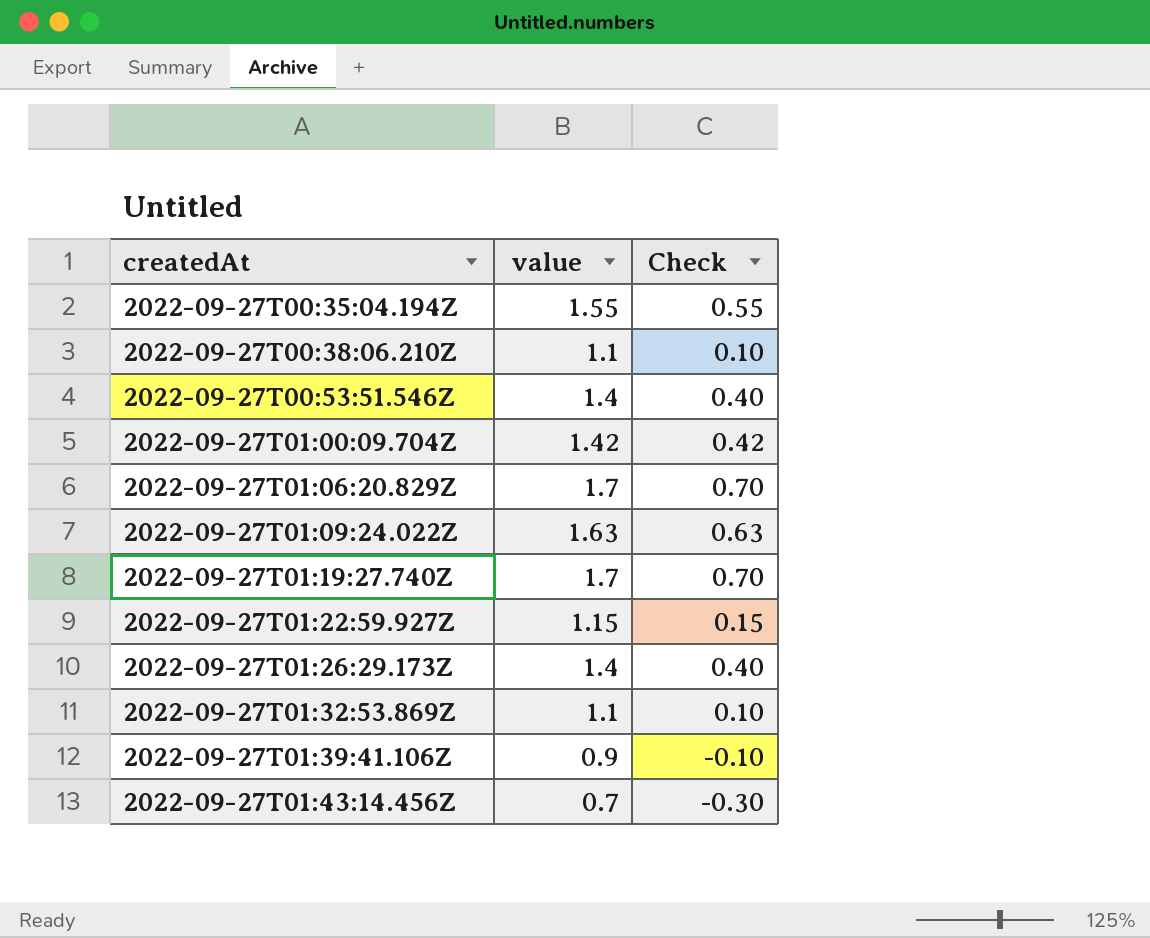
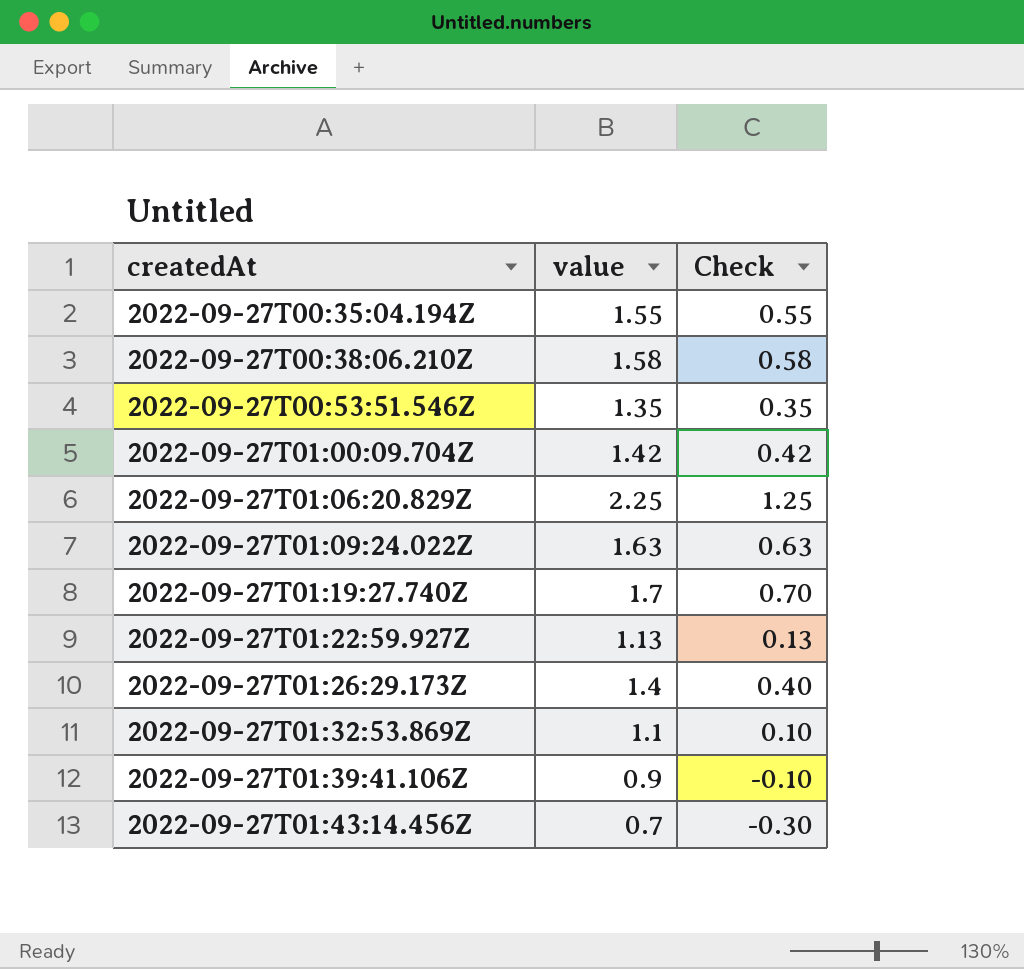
2022-09-27T00:38:06.210Z | value: 1.1 -> 1.58
2022-09-27T00:38:06.210Z | Check: 0.10 -> 0.58
2022-09-27T00:53:51.546Z | value: 1.4 -> 1.35
2022-09-27T00:53:51.546Z | Check: 0.40 -> 0.35
2022-09-27T01:06:20.829Z | value: 1.7 -> 2.25
2022-09-27T01:06:20.829Z | Check: 0.70 -> 1.25
2022-09-27T01:22:59.927Z | value: 1.15 -> 1.13
2022-09-27T01:22:59.927Z | Check: 0.15 -> 0.13

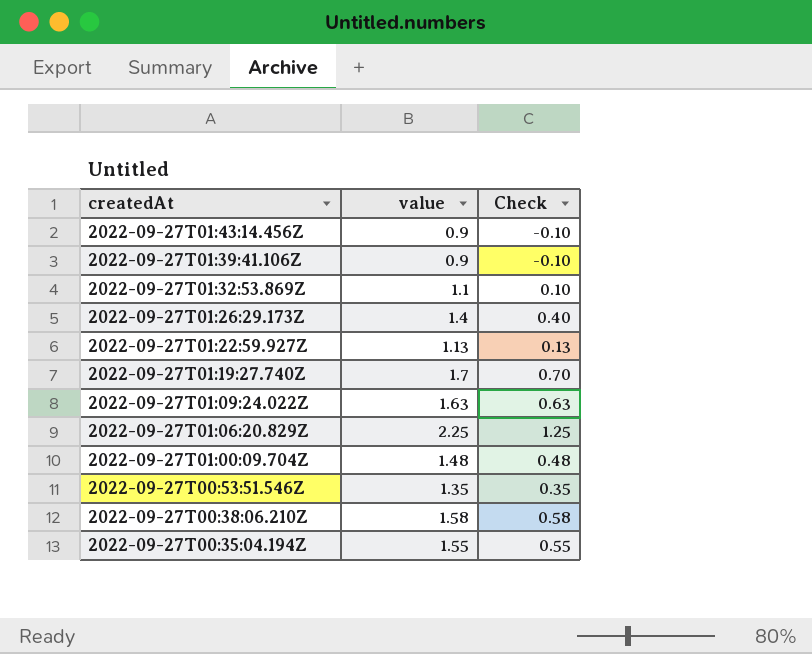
row order: createdAt ascending -> createdAt descending
2022-09-27T01:43:14.456Z | value: 0.7 -> 0.9
2022-09-27T01:43:14.456Z | Check: -0.30 -> -0.10
2022-09-27T01:00:09.704Z | value: 1.42 -> 1.48
2022-09-27T01:00:09.704Z | Check: 0.42 -> 0.48

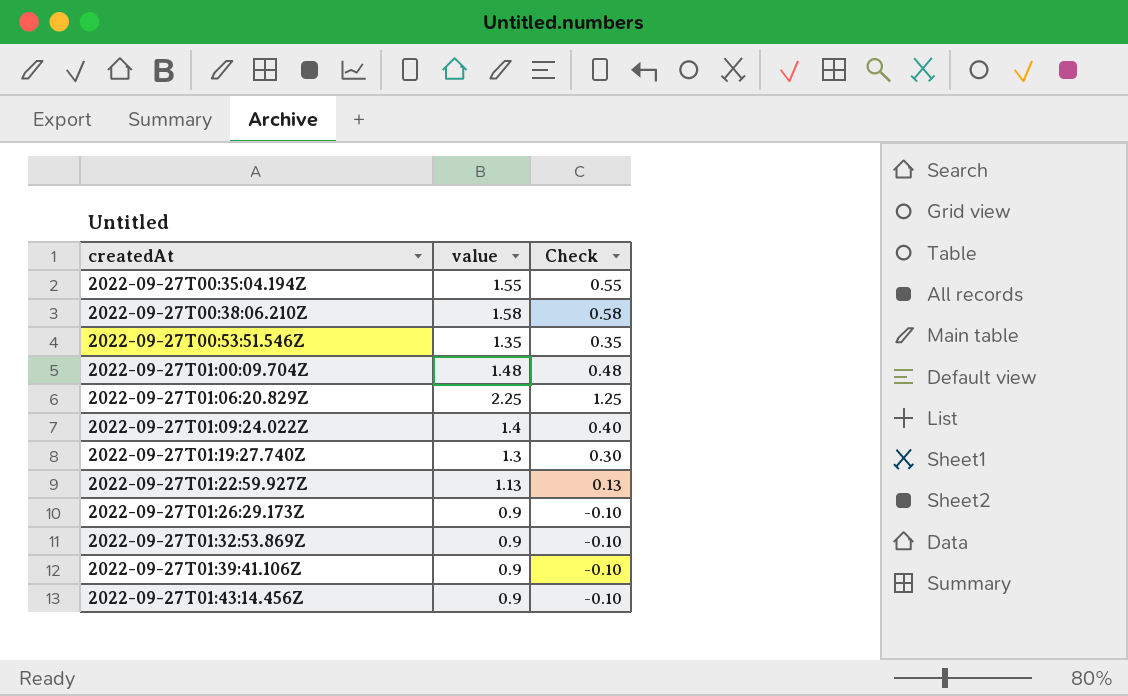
row order: createdAt descending -> createdAt ascending
2022-09-27T01:09:24.022Z | value: 1.63 -> 1.4
2022-09-27T01:09:24.022Z | Check: 0.63 -> 0.40
2022-09-27T01:19:27.740Z | value: 1.7 -> 1.3
2022-09-27T01:19:27.740Z | Check: 0.70 -> 0.30
2022-09-27T01:26:29.173Z | value: 1.4 -> 0.9
2022-09-27T01:26:29.173Z | Check: 0.40 -> -0.10
2022-09-27T01:32:53.869Z | value: 1.1 -> 0.9
2022-09-27T01:32:53.869Z | Check: 0.10 -> -0.10

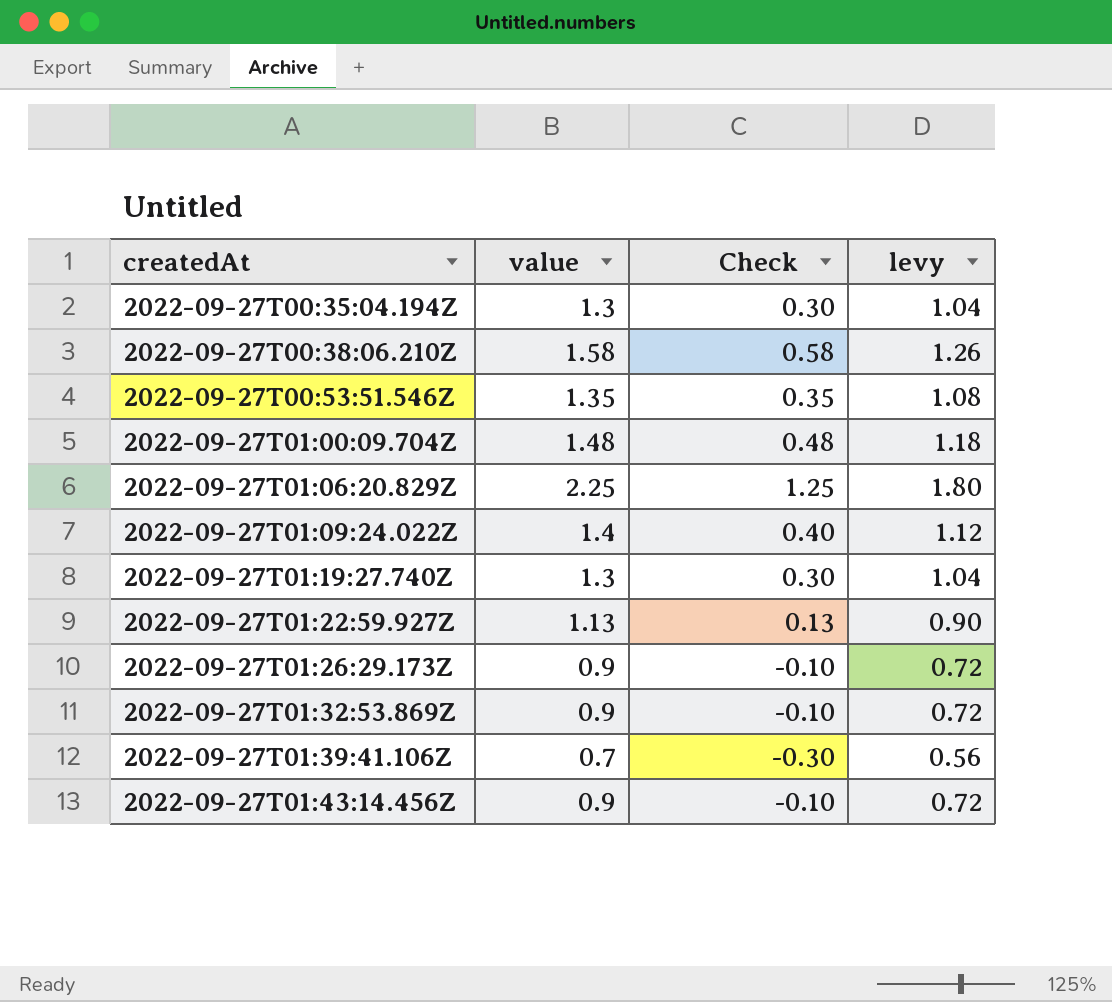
column levy | formula: none -> [value] * 0.8
2022-09-27T00:35:04.194Z | value: 1.55 -> 1.3
2022-09-27T00:35:04.194Z | Check: 0.55 -> 0.30
2022-09-27T01:39:41.106Z | value: 0.9 -> 0.7
2022-09-27T01:39:41.106Z | Check: -0.10 -> -0.30

